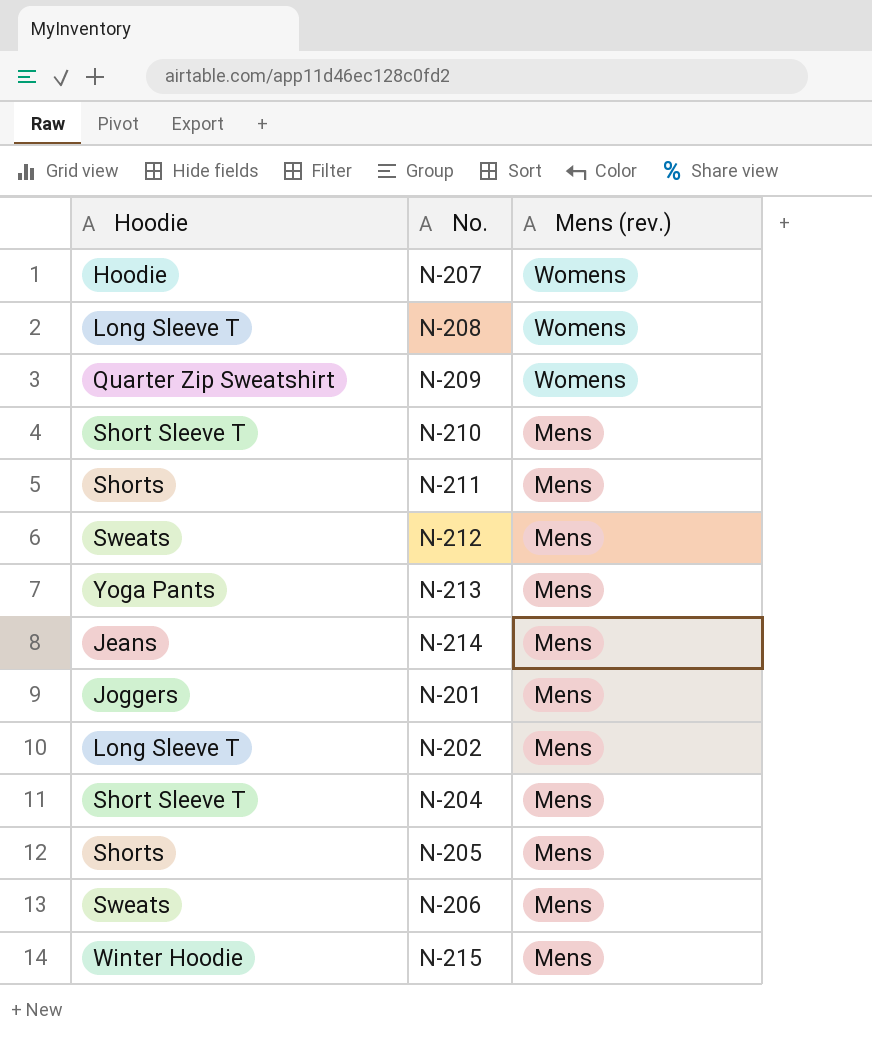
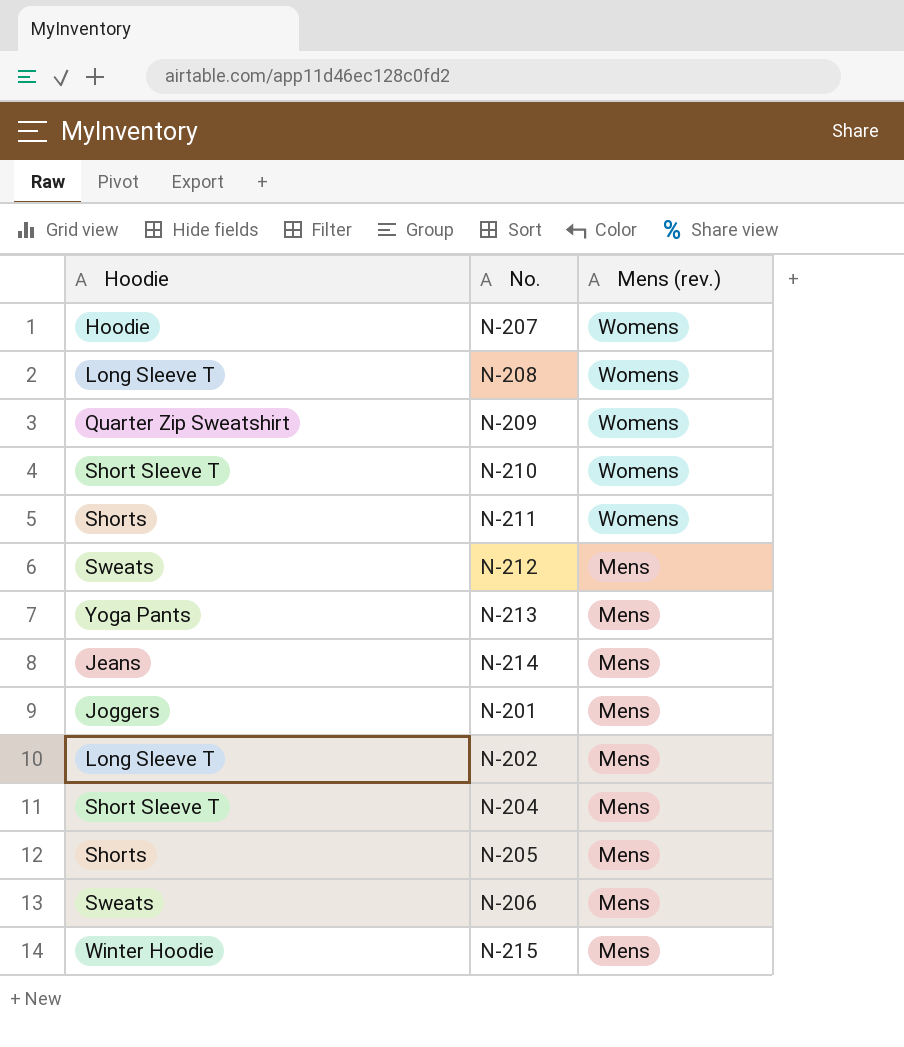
N-210 | Mens (rev.): Mens -> Womens
N-211 | Mens (rev.): Mens -> Womens

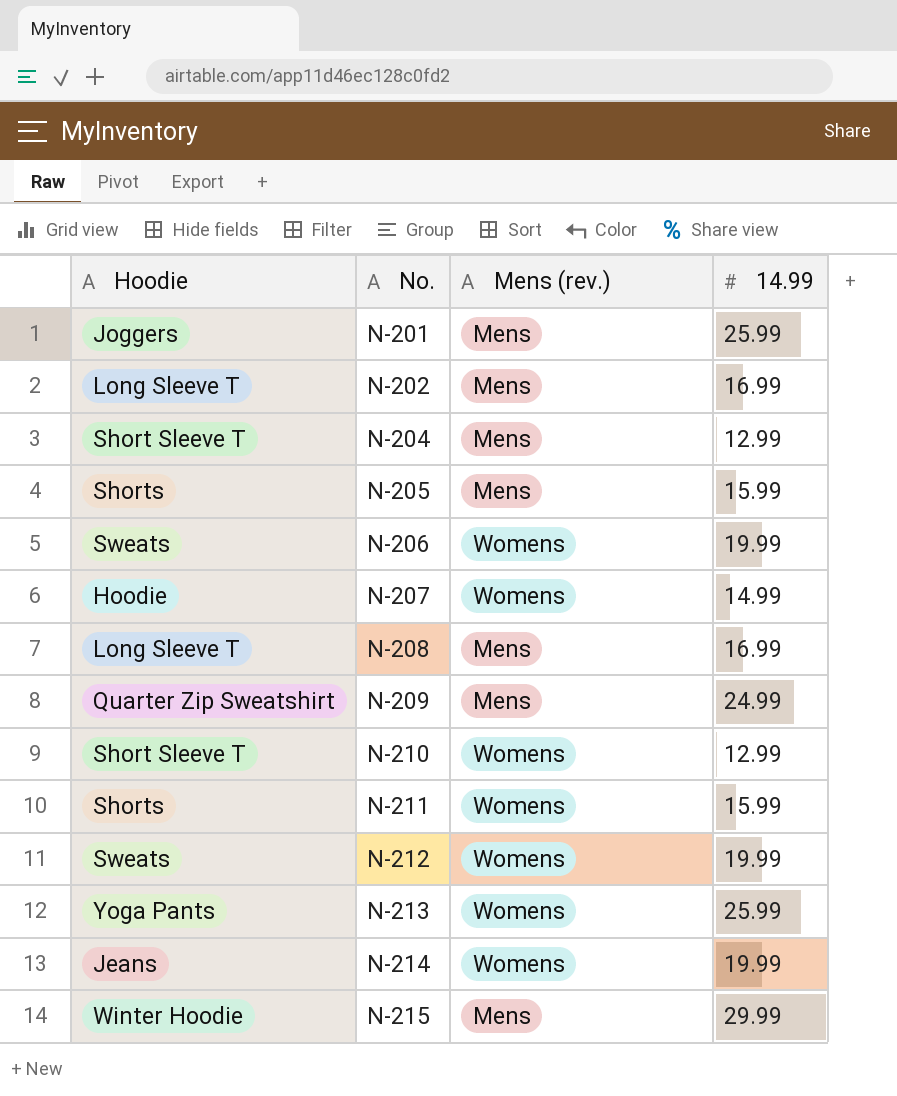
row order: Mens (rev.) descending -> No. ascending
column 14.99 | position: none -> 4
N-206 | Mens (rev.): Mens -> Womens
N-208 | Mens (rev.): Womens -> Mens
N-209 | Mens (rev.): Womens -> Mens
N-212 | Mens (rev.): Mens -> Womens
N-213 | Mens (rev.): Mens -> Womens
N-214 | Mens (rev.): Mens -> Womens

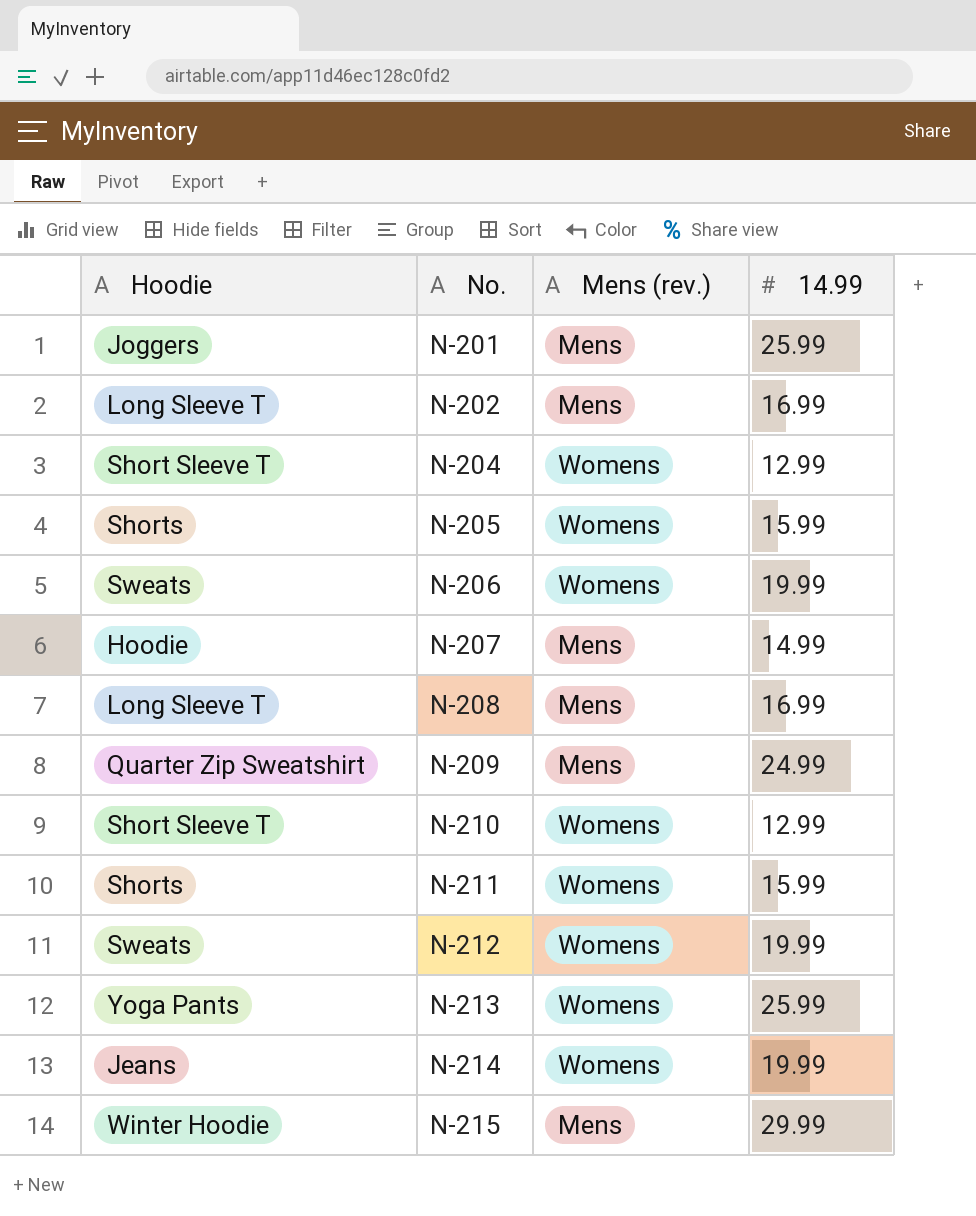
N-204 | Mens (rev.): Mens -> Womens
N-205 | Mens (rev.): Mens -> Womens
N-207 | Mens (rev.): Womens -> Mens

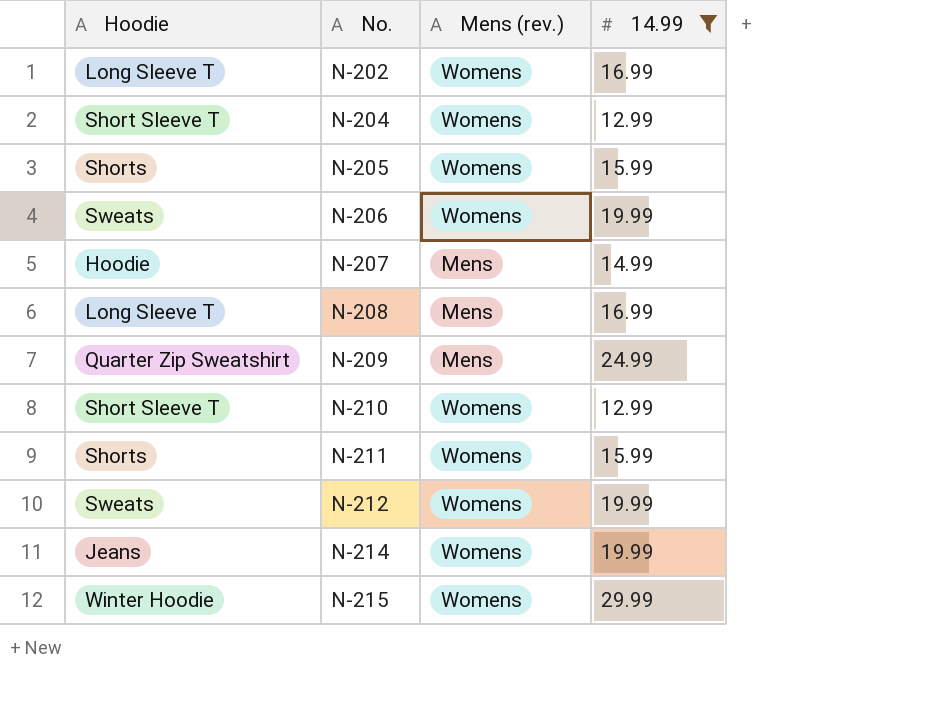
filter: none -> 14.99 != 25.99
N-202 | Mens (rev.): Mens -> Womens
N-215 | Mens (rev.): Mens -> Womens

